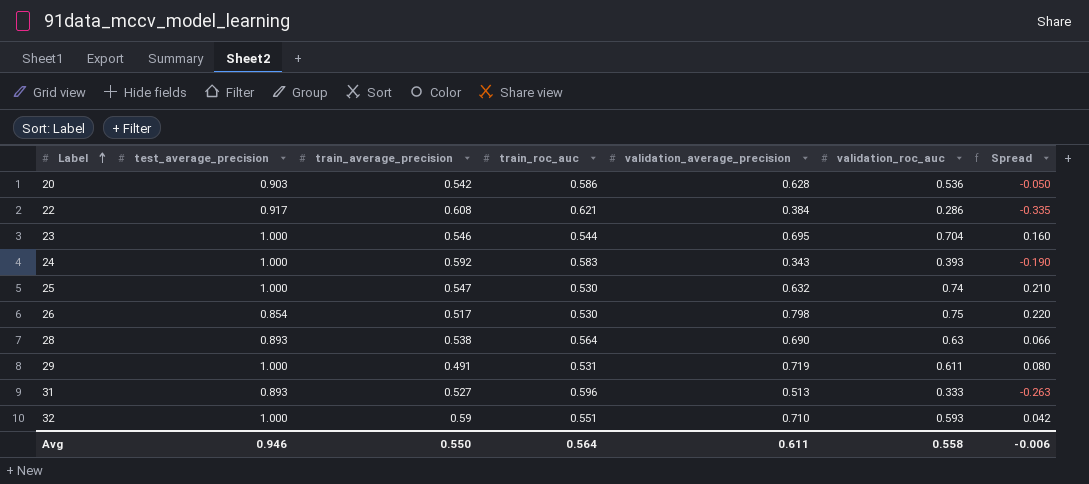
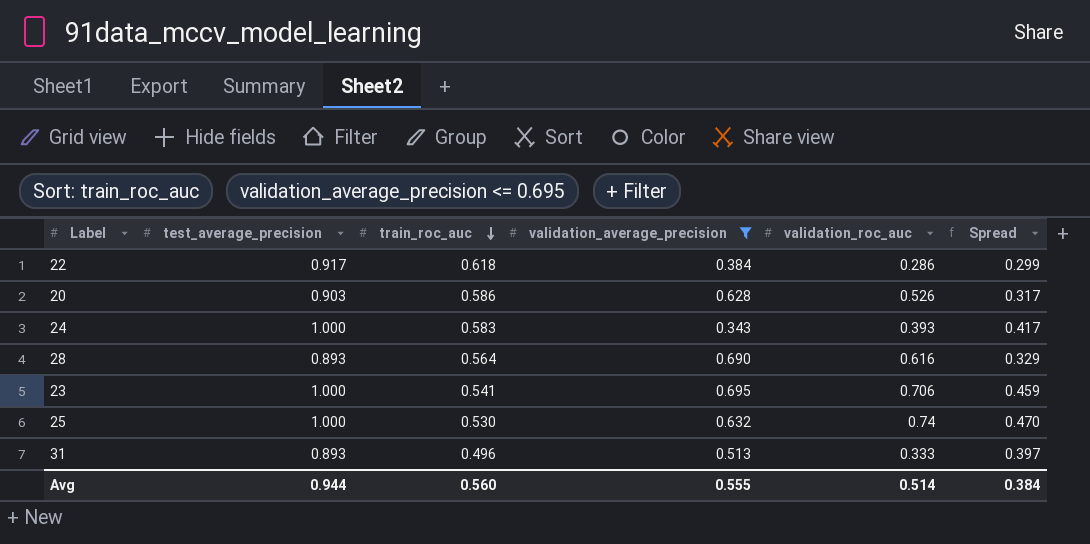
filter: none -> validation_average_precision <= 0.695
row order: Label ascending -> train_roc_auc descending
column train_average_precision | position: 3 -> none
column Spread | formula: [validation_roc_auc] - [train_roc_auc] -> [test_average_precision] - [train_roc_auc]
22 | train_roc_auc: 0.621 -> 0.618
20 | validation_roc_auc: 0.536 -> 0.526
28 | validation_roc_auc: 0.63 -> 0.616
23 | train_roc_auc: 0.544 -> 0.541
23 | validation_roc_auc: 0.704 -> 0.706
31 | train_roc_auc: 0.596 -> 0.496
Avg | test_average_precision: 0.946 -> 0.944
Avg | train_roc_auc: 0.564 -> 0.560
Avg | validation_average_precision: 0.611 -> 0.555
Avg | validation_roc_auc: 0.558 -> 0.514
Avg | Spread: -0.006 -> 0.384

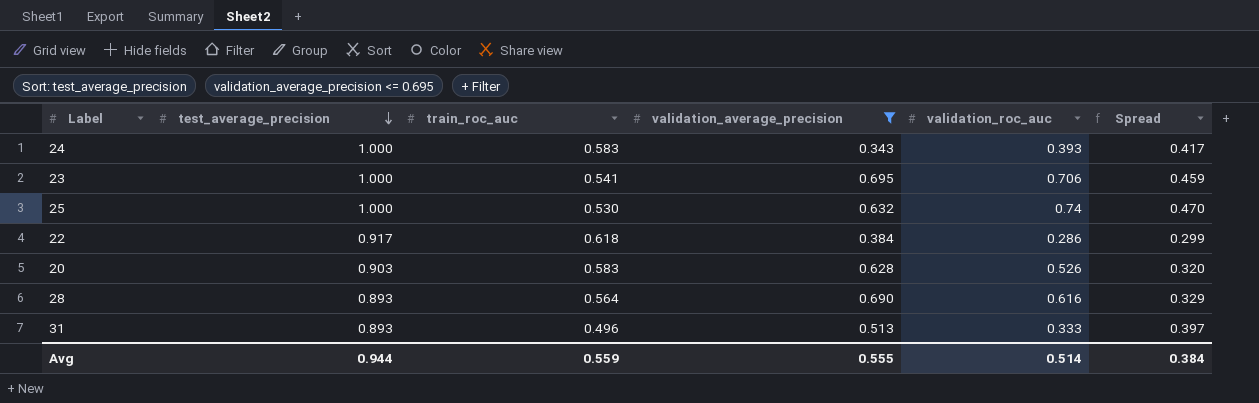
row order: train_roc_auc descending -> test_average_precision descending
20 | train_roc_auc: 0.586 -> 0.583
20 | Spread: 0.317 -> 0.320
Avg | train_roc_auc: 0.560 -> 0.559

